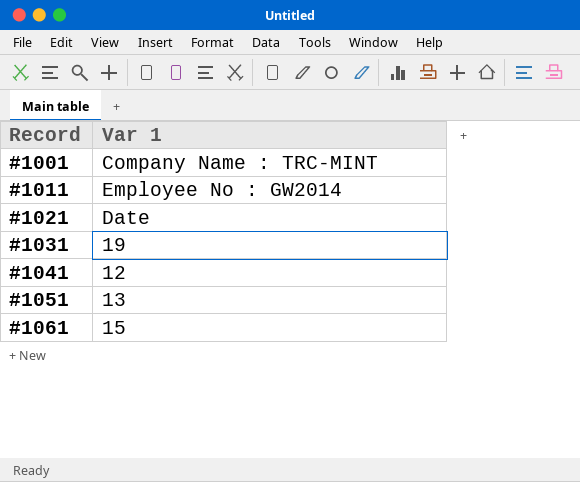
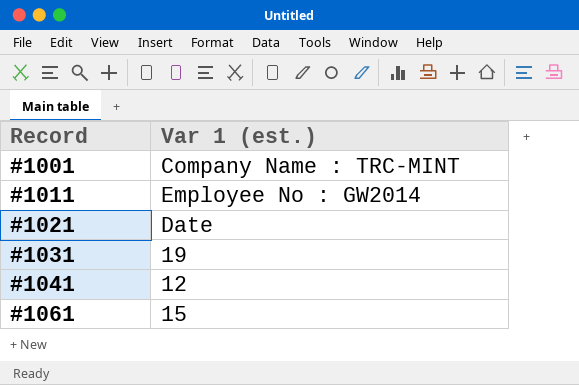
column name: Var 1 -> Var 1 (est.)
row #1051: 13 -> none

